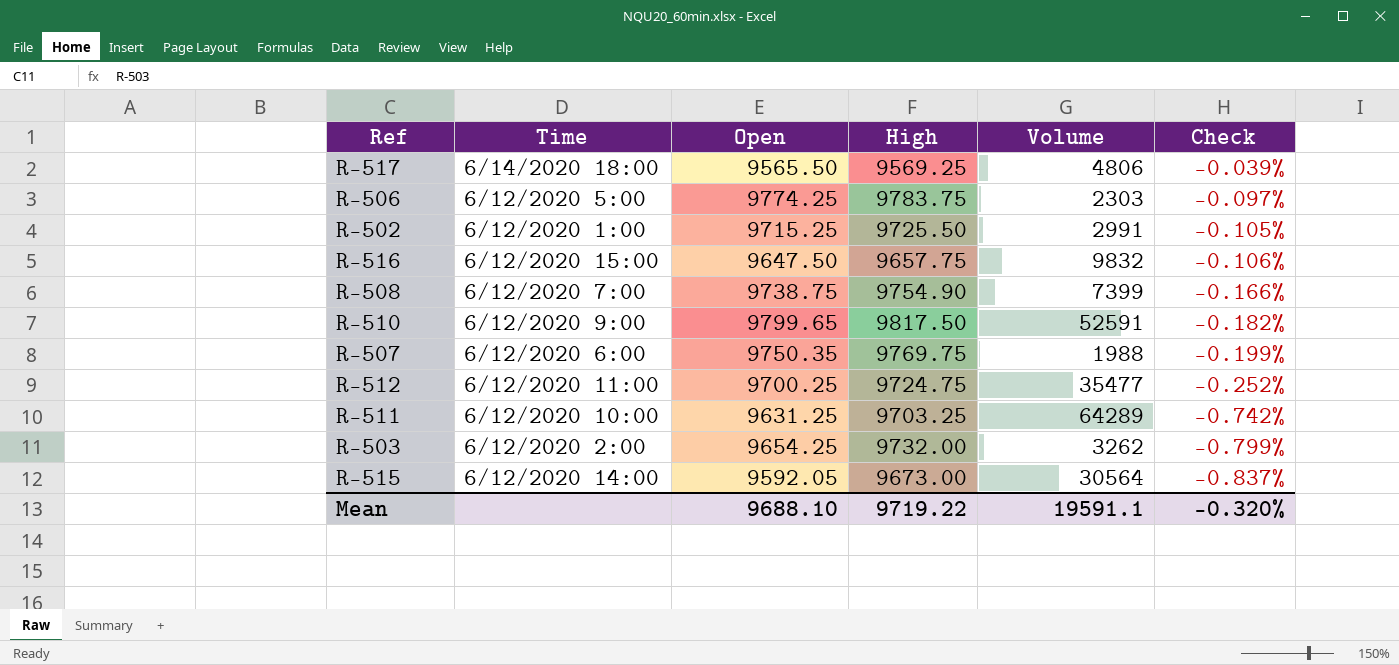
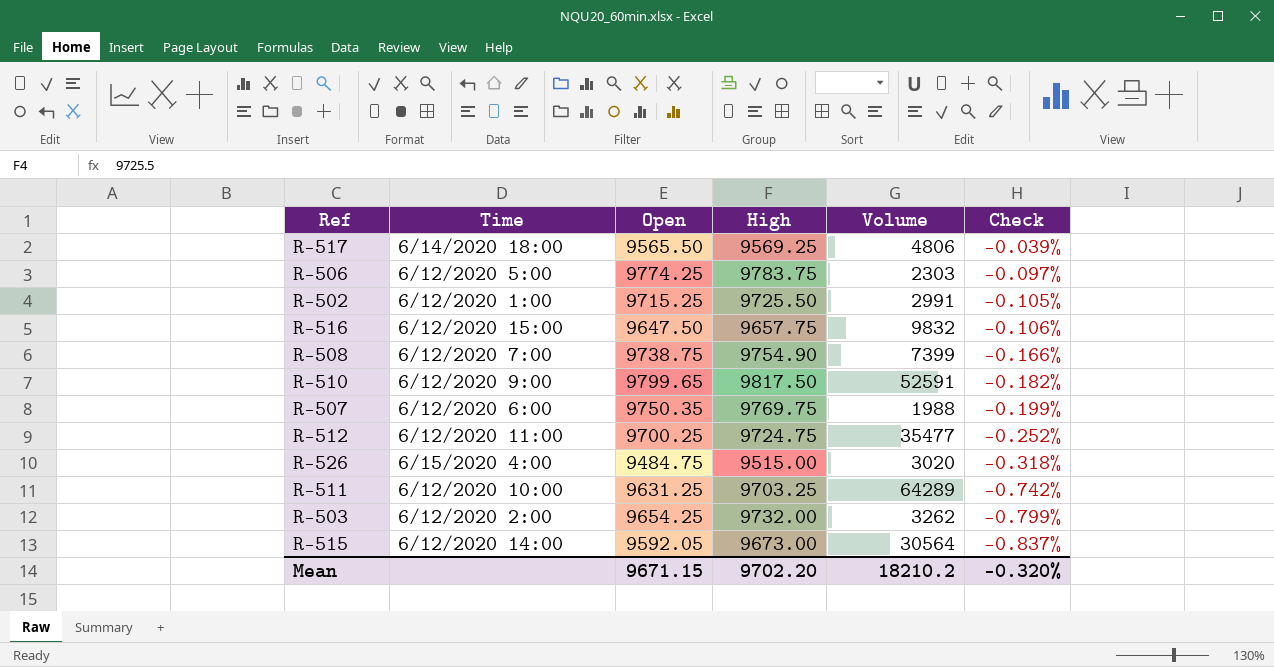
row R-526: none -> 6/15/2020 4:00 | 9484.75 | 9515.00 | 3020 | -0.318%
Mean | Open: 9688.10 -> 9671.15
Mean | High: 9719.22 -> 9702.20
Mean | Volume: 19591.1 -> 18210.2

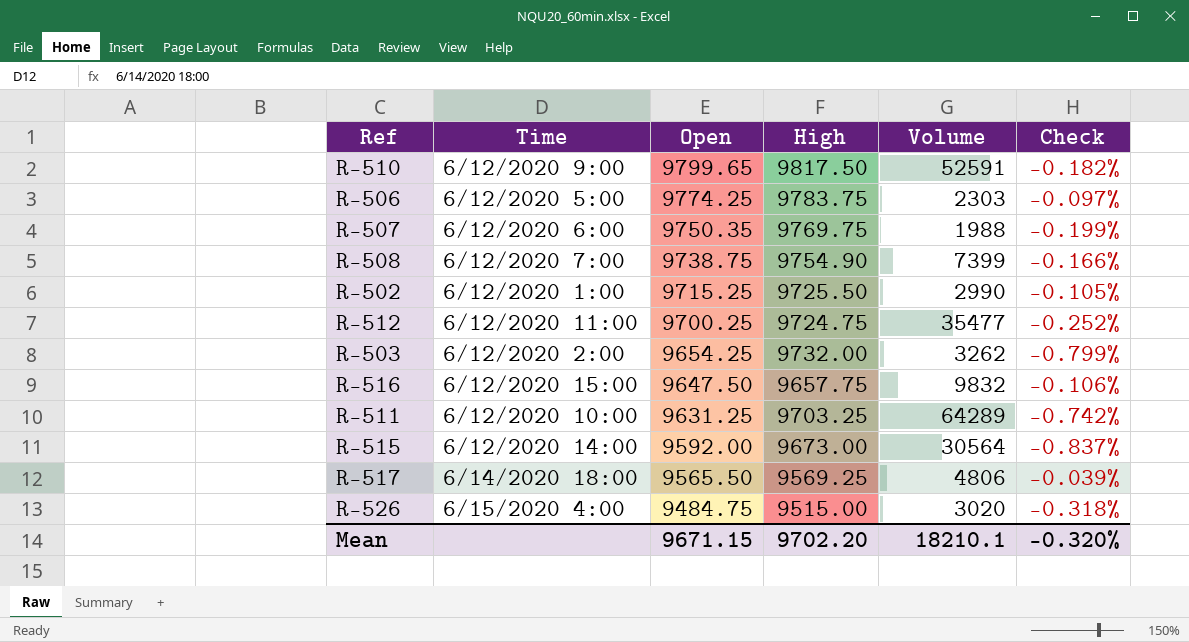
row order: Check descending -> Open descending
R-502 | Volume: 2991 -> 2990
R-515 | Open: 9592.05 -> 9592.00
Mean | Volume: 18210.2 -> 18210.1

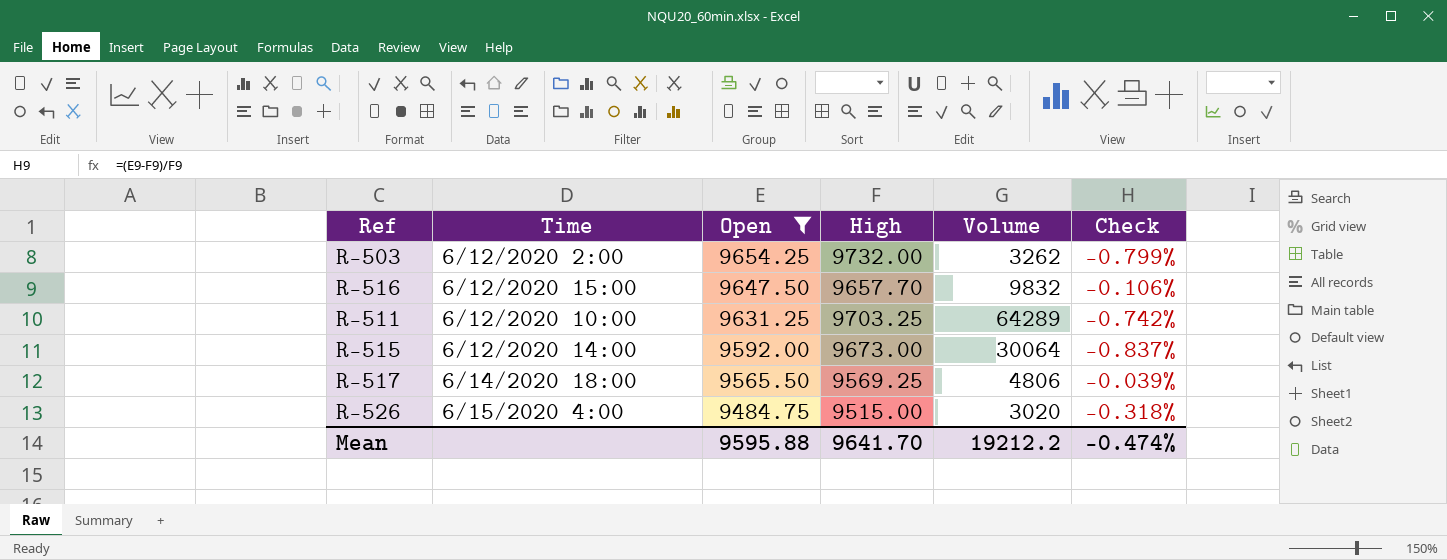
filter: none -> Open <= 9654.25
R-516 | High: 9657.75 -> 9657.70
R-515 | Volume: 30564 -> 30064
Mean | Open: 9671.15 -> 9595.88
Mean | High: 9702.20 -> 9641.70
Mean | Volume: 18210.1 -> 19212.2
Mean | Check: -0.320% -> -0.474%

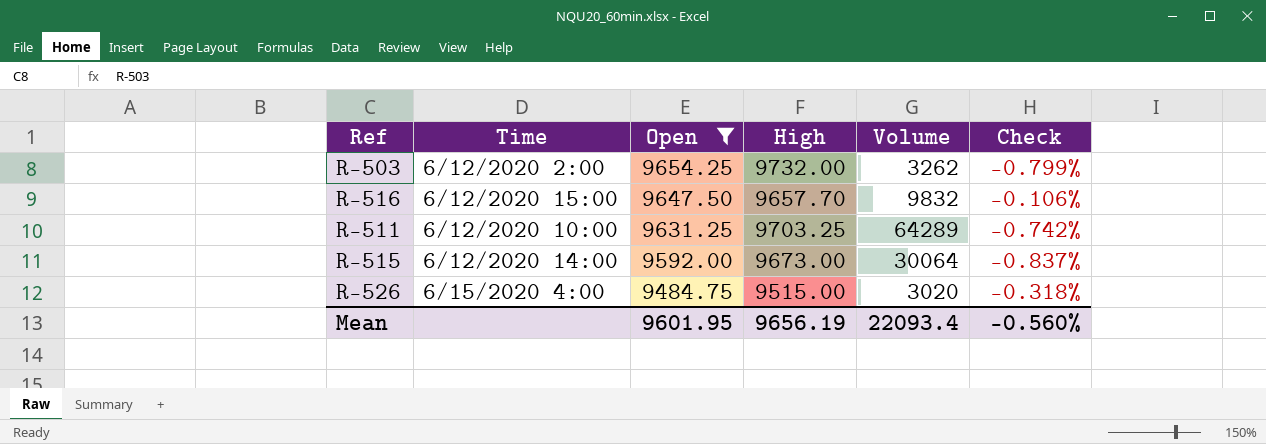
row R-517: 6/14/2020 18:00 | 9565.50 | 9569.25 | 4806 | -0.039% -> none
Mean | Open: 9595.88 -> 9601.95
Mean | High: 9641.70 -> 9656.19
Mean | Volume: 19212.2 -> 22093.4
Mean | Check: -0.474% -> -0.560%

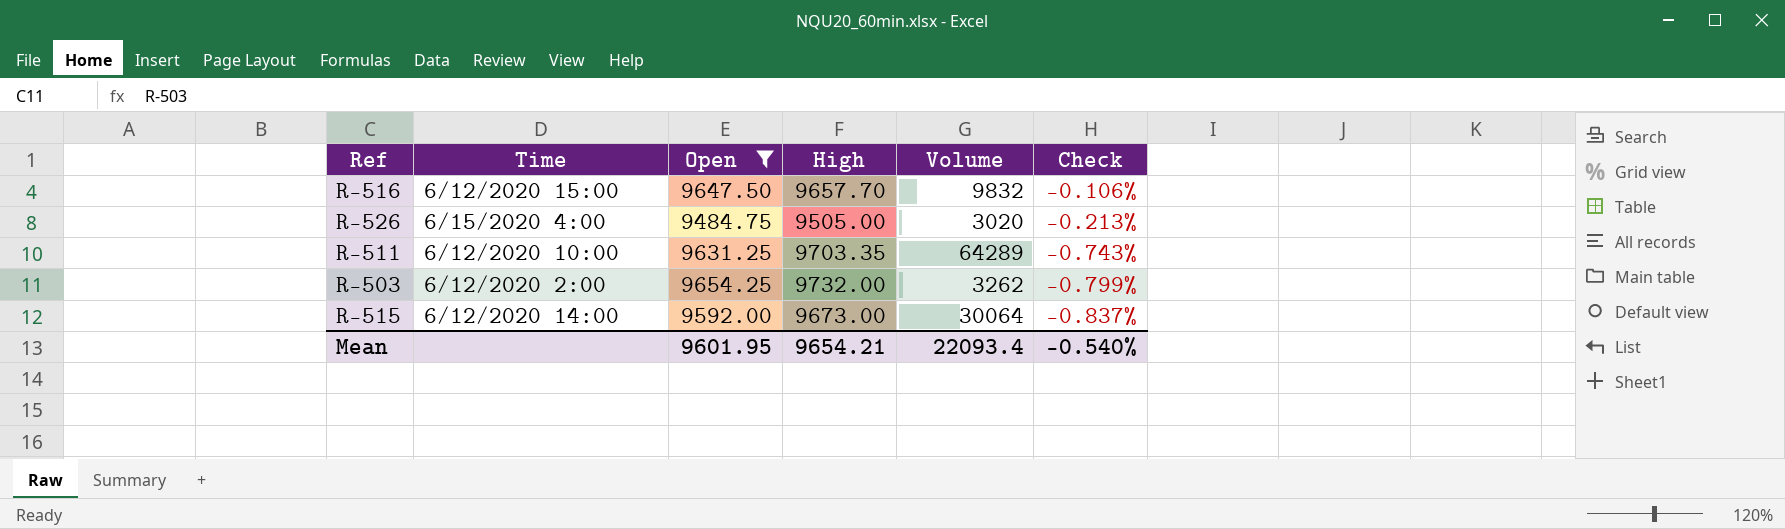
row order: Open descending -> Check descending
R-526 | High: 9515.00 -> 9505.00
R-526 | Check: -0.318% -> -0.213%
R-511 | High: 9703.25 -> 9703.35
R-511 | Check: -0.742% -> -0.743%
Mean | High: 9656.19 -> 9654.21
Mean | Check: -0.560% -> -0.540%

